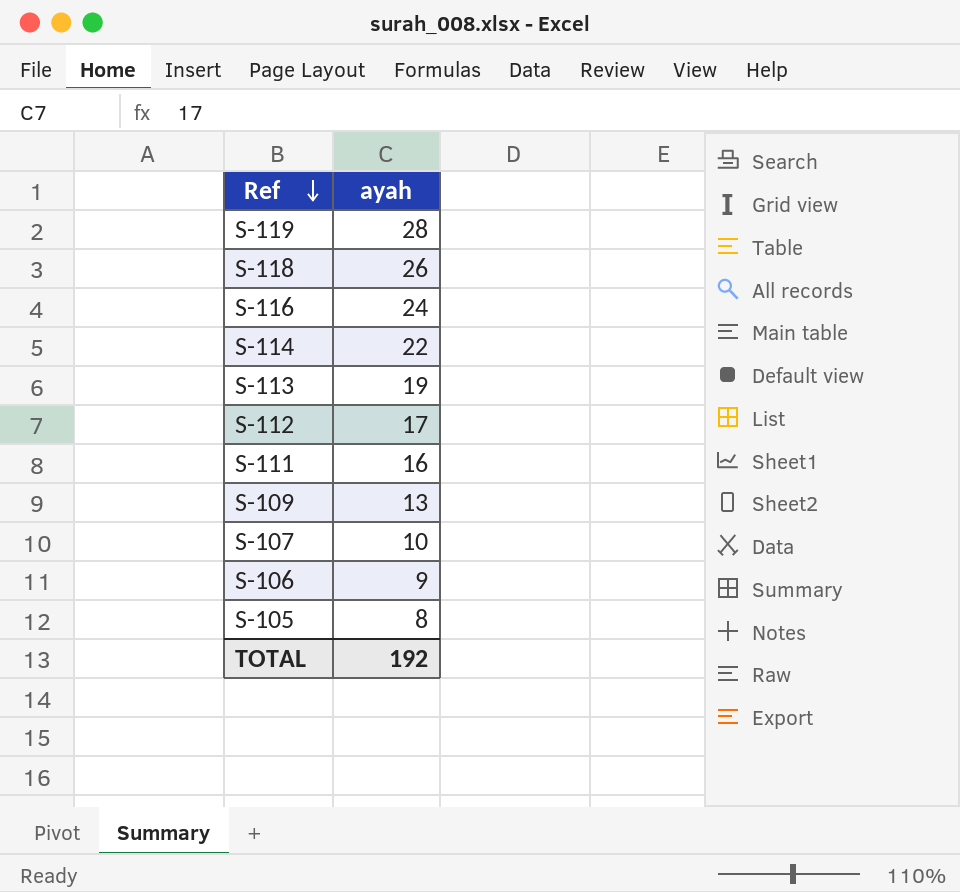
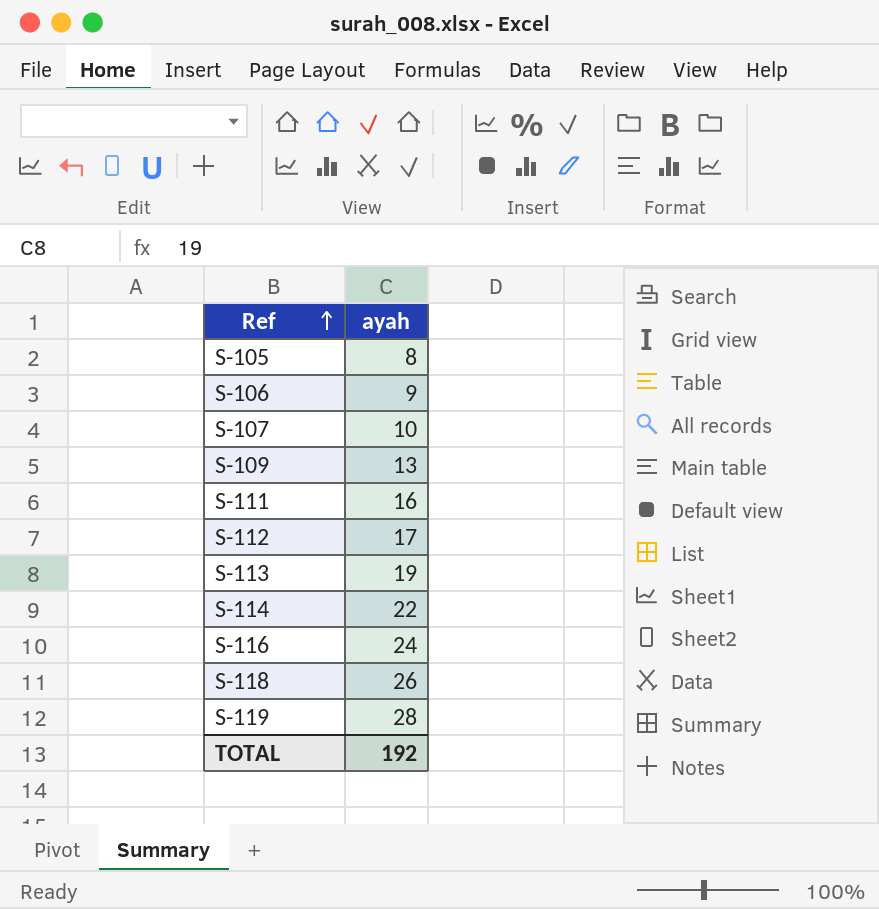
row order: Ref descending -> Ref ascending

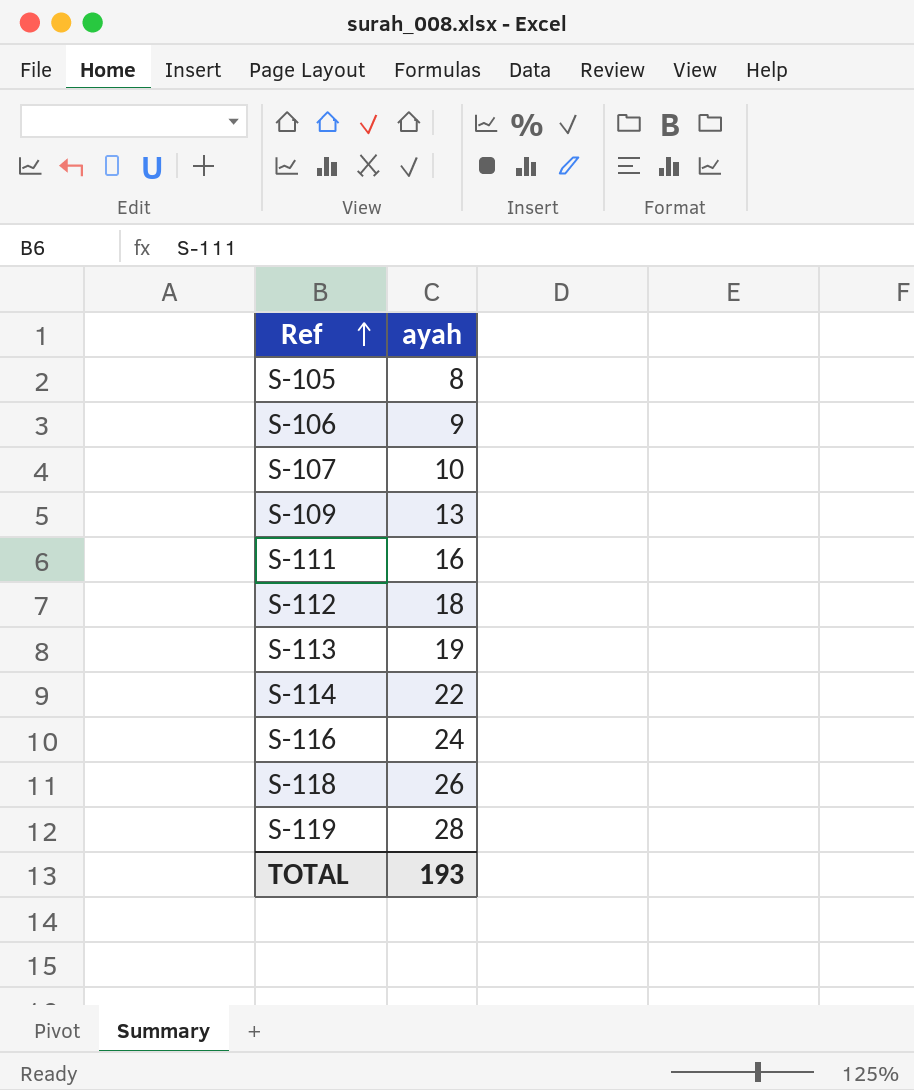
S-112 | ayah: 17 -> 18
TOTAL | ayah: 192 -> 193

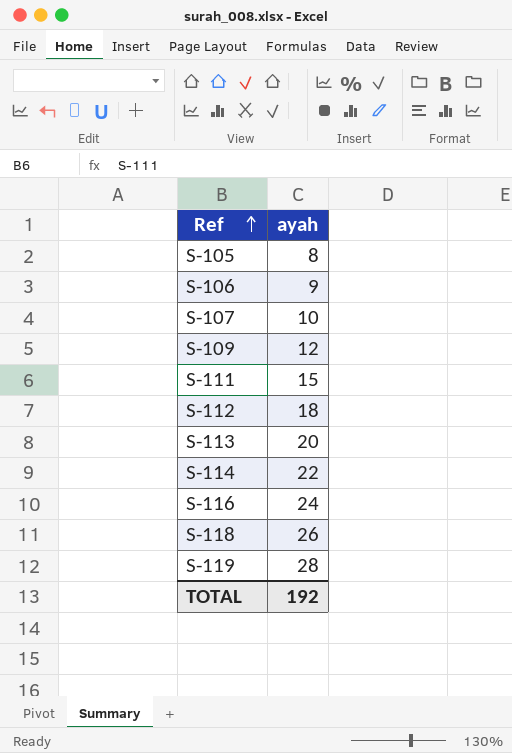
S-109 | ayah: 13 -> 12
S-111 | ayah: 16 -> 15
S-113 | ayah: 19 -> 20
TOTAL | ayah: 193 -> 192

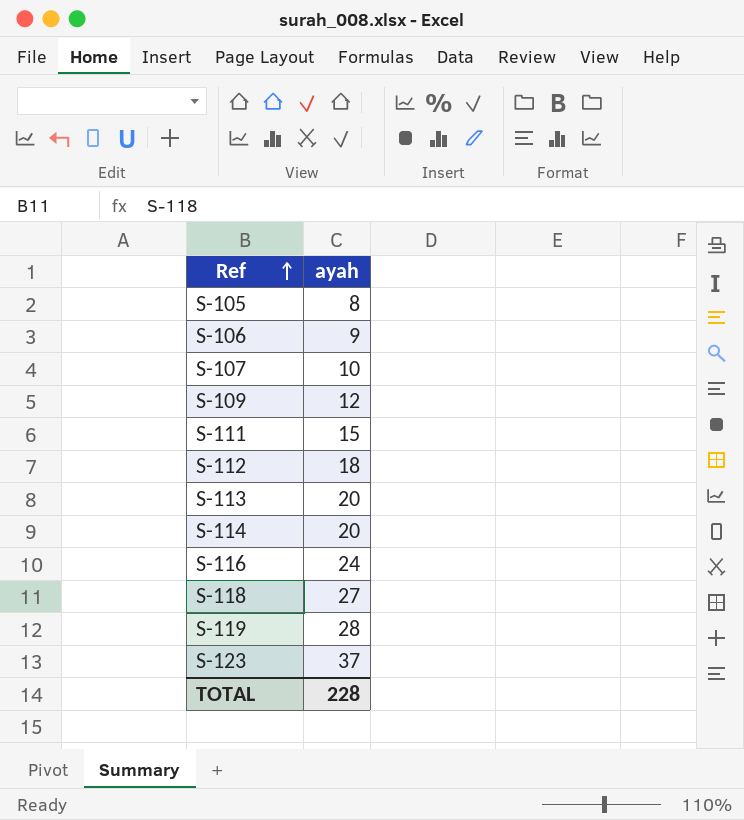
S-114 | ayah: 22 -> 20
S-118 | ayah: 26 -> 27
row S-123: none -> 37
TOTAL | ayah: 192 -> 228

